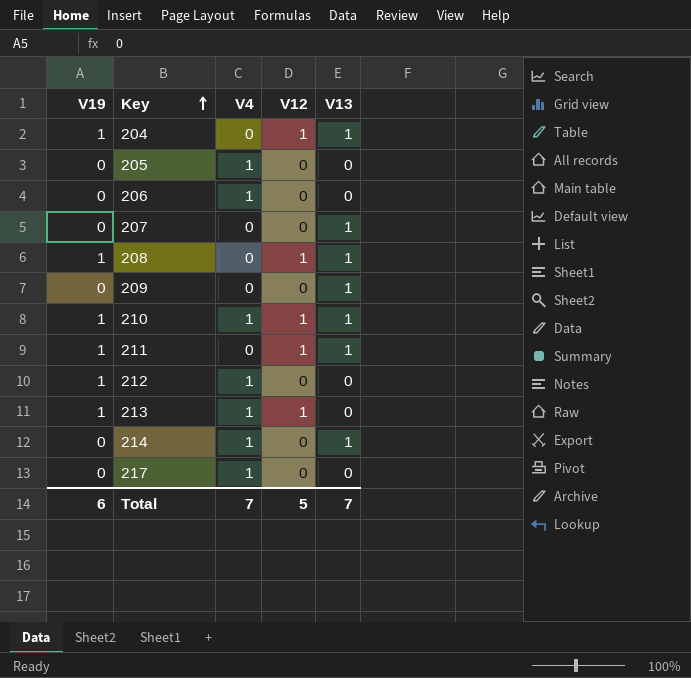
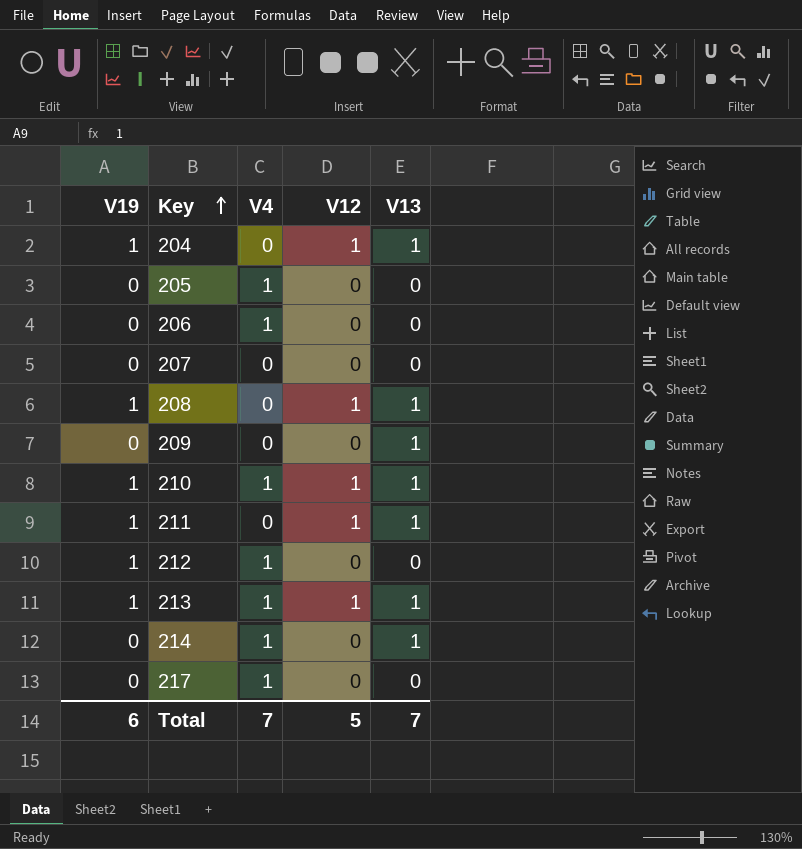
207 | V13: 1 -> 0
213 | V13: 0 -> 1

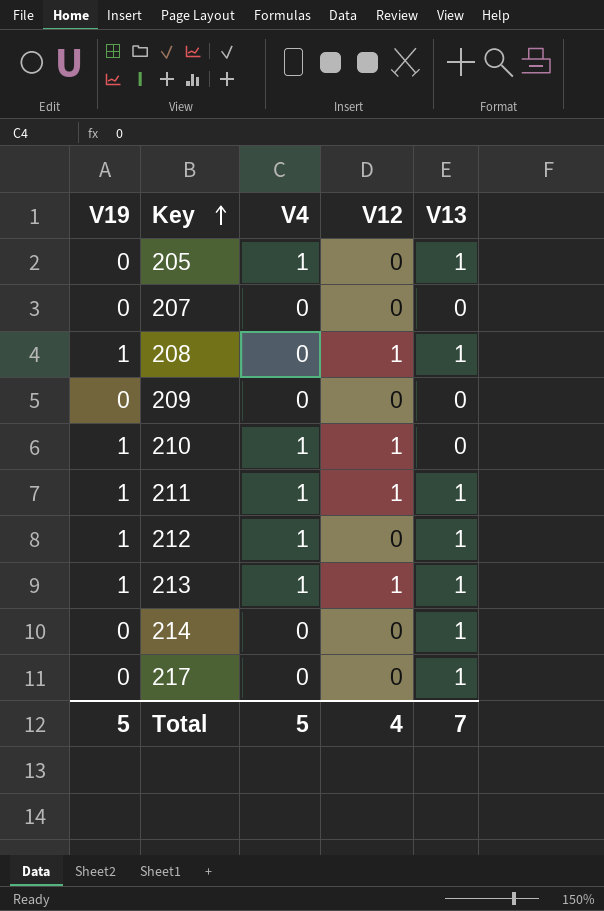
row 204: 1 | 0 | 1 | 1 -> none
row 206: 0 | 1 | 0 | 0 -> none
205 | V13: 0 -> 1
209 | V13: 1 -> 0
210 | V13: 1 -> 0
211 | V4: 0 -> 1
212 | V13: 0 -> 1
214 | V4: 1 -> 0
217 | V4: 1 -> 0
217 | V13: 0 -> 1
Total | V19: 6 -> 5
Total | V4: 7 -> 5
Total | V12: 5 -> 4

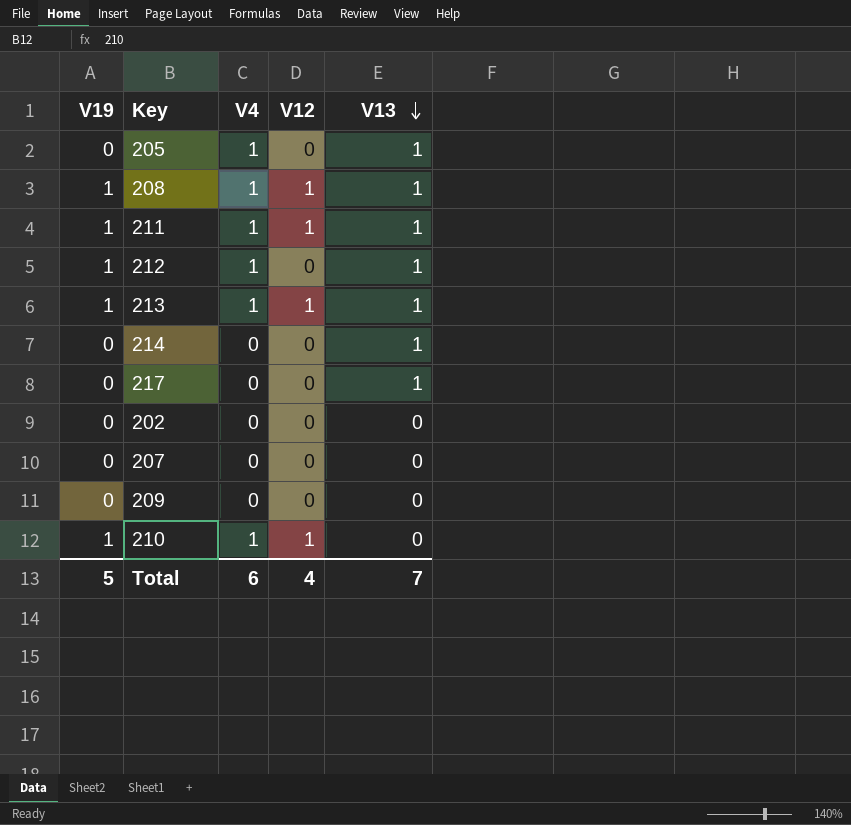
row order: Key ascending -> V13 descending
208 | V4: 0 -> 1
row 202: none -> 0 | 0 | 0 | 0
Total | V4: 5 -> 6

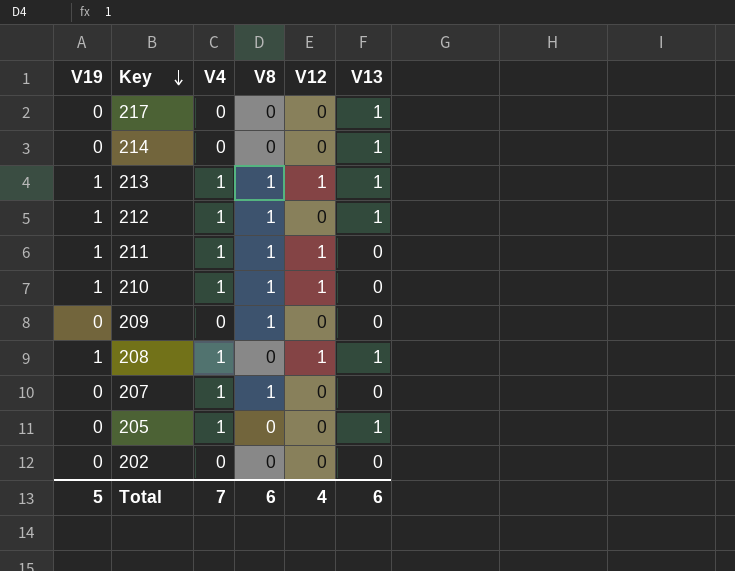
row order: V13 descending -> Key descending
column V8 | position: none -> 4
211 | V13: 1 -> 0
207 | V4: 0 -> 1
Total | V4: 6 -> 7
Total | V13: 7 -> 6

